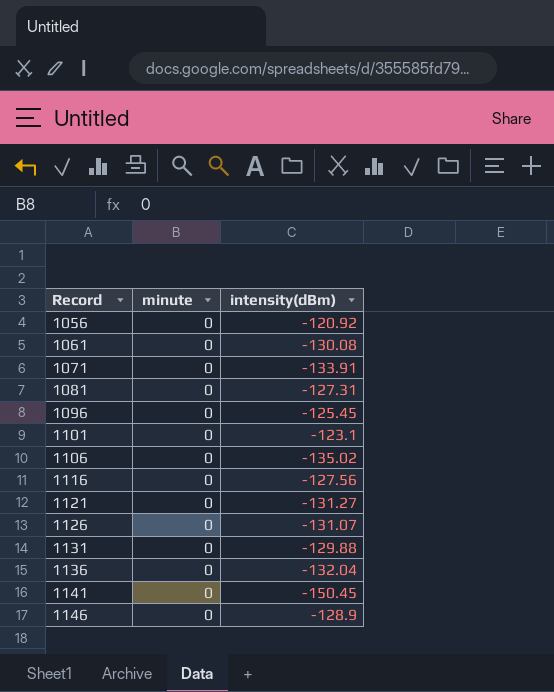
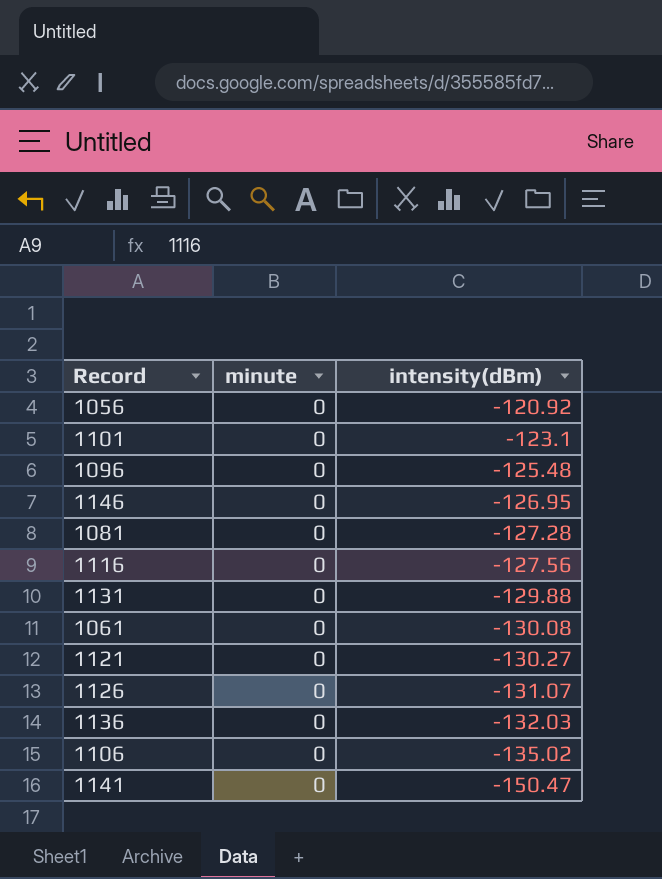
row order: Record ascending -> intensity(dBm) descending
row 1071: 0 | -133.91 -> none
1096 | intensity(dBm): -125.45 -> -125.48
1146 | intensity(dBm): -128.9 -> -126.95
1081 | intensity(dBm): -127.31 -> -127.28
1121 | intensity(dBm): -131.27 -> -130.27
1136 | intensity(dBm): -132.04 -> -132.03
1141 | intensity(dBm): -150.45 -> -150.47

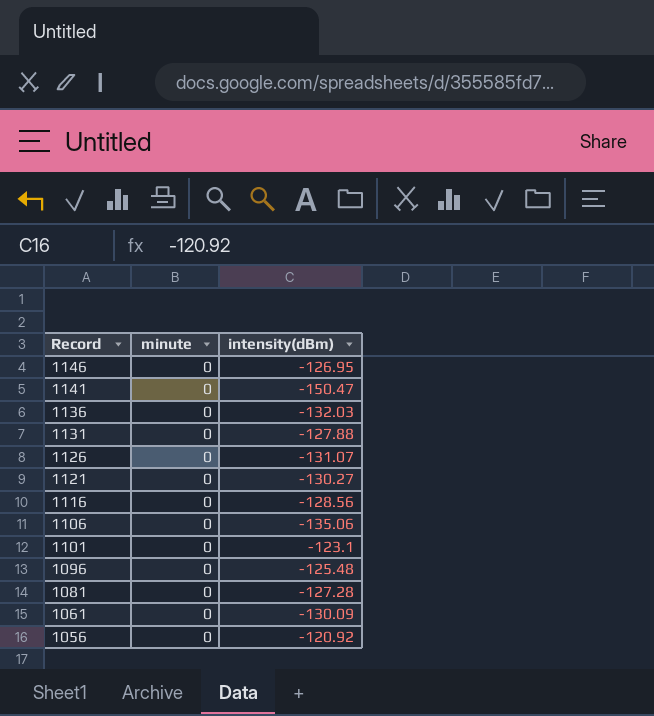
row order: intensity(dBm) descending -> Record descending
1131 | intensity(dBm): -129.88 -> -127.88
1116 | intensity(dBm): -127.56 -> -128.56
1106 | intensity(dBm): -135.02 -> -135.06
1061 | intensity(dBm): -130.08 -> -130.09

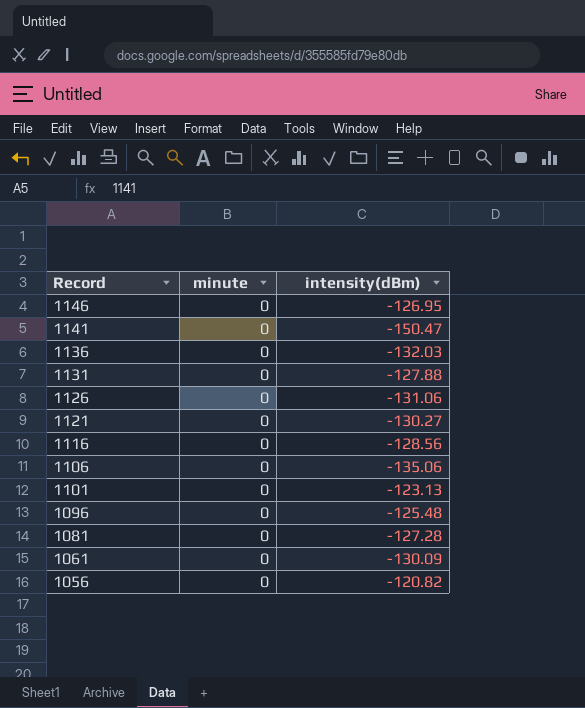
1126 | intensity(dBm): -131.07 -> -131.06
1101 | intensity(dBm): -123.1 -> -123.13
1056 | intensity(dBm): -120.92 -> -120.82

